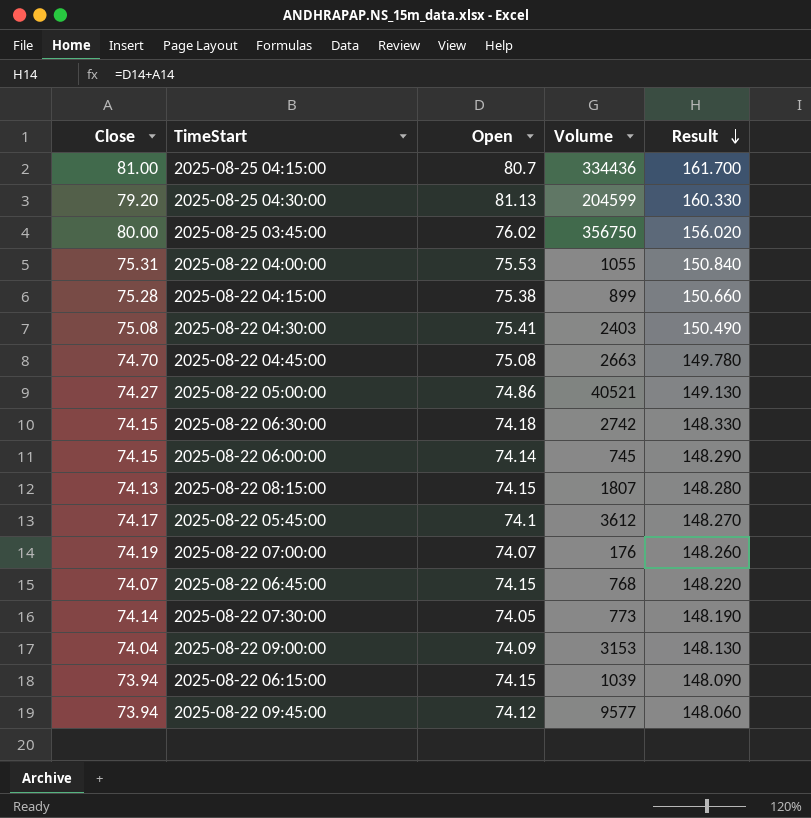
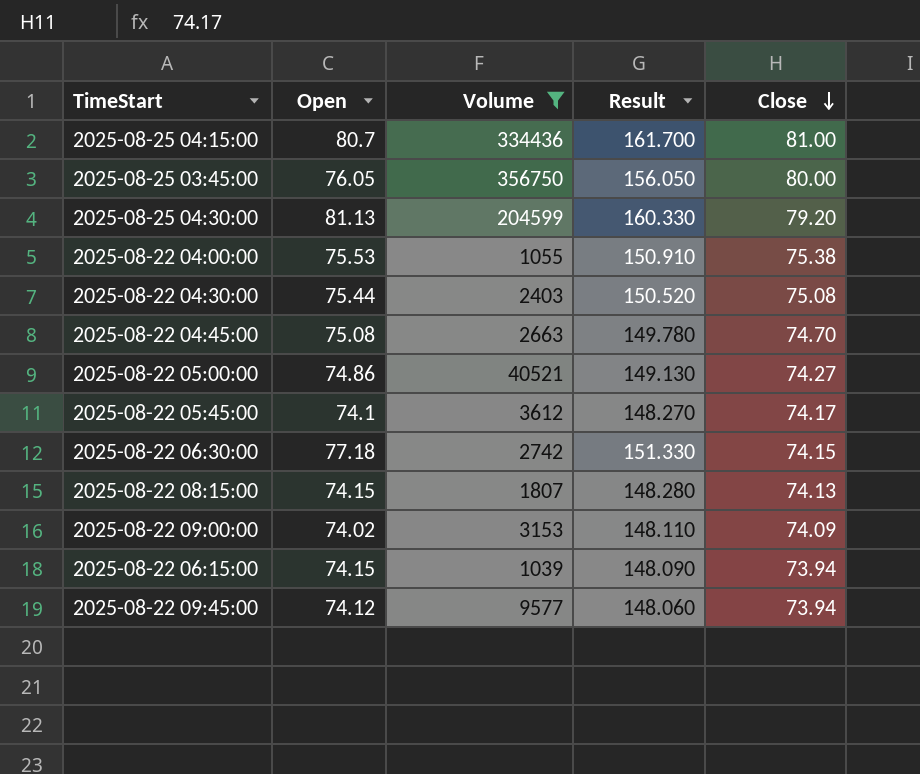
filter: none -> Volume >= 1039
row order: Result descending -> Close descending
column Close | position: 1 -> 5
2025-08-25 03:45:00 | Open: 76.02 -> 76.05
2025-08-25 03:45:00 | Result: 156.020 -> 156.050
2025-08-22 04:00:00 | Result: 150.840 -> 150.910
2025-08-22 04:00:00 | Close: 75.31 -> 75.38
2025-08-22 04:30:00 | Open: 75.41 -> 75.44
2025-08-22 04:30:00 | Result: 150.490 -> 150.520
2025-08-22 06:30:00 | Open: 74.18 -> 77.18
2025-08-22 06:30:00 | Result: 148.330 -> 151.330
2025-08-22 09:00:00 | Open: 74.09 -> 74.02
2025-08-22 09:00:00 | Result: 148.130 -> 148.110
2025-08-22 09:00:00 | Close: 74.04 -> 74.09

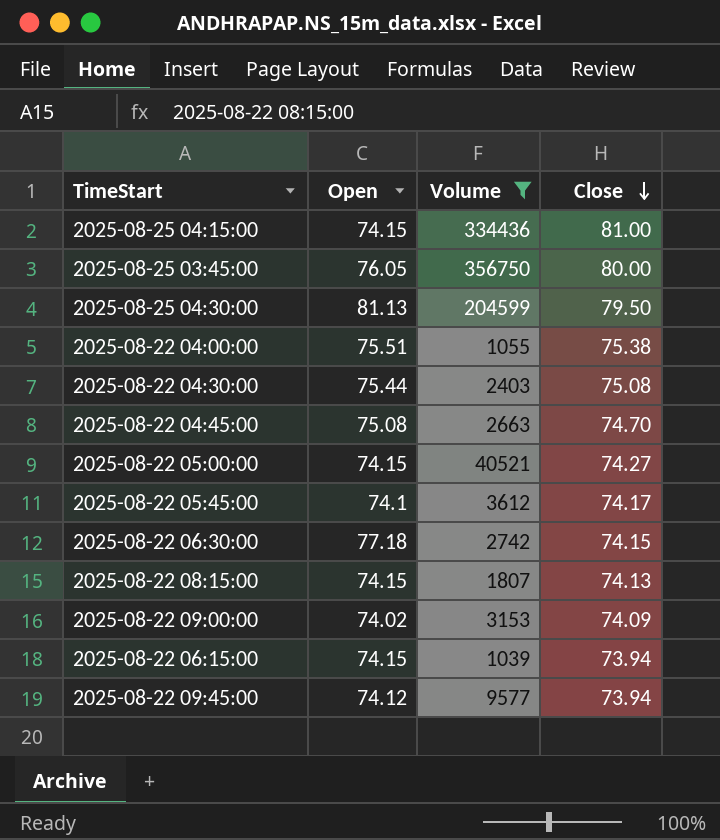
column Result | formula: [Open] + [Close] -> none
2025-08-25 04:15:00 | Open: 80.7 -> 74.15
2025-08-25 04:30:00 | Close: 79.20 -> 79.50
2025-08-22 04:00:00 | Open: 75.53 -> 75.51
2025-08-22 05:00:00 | Open: 74.86 -> 74.15

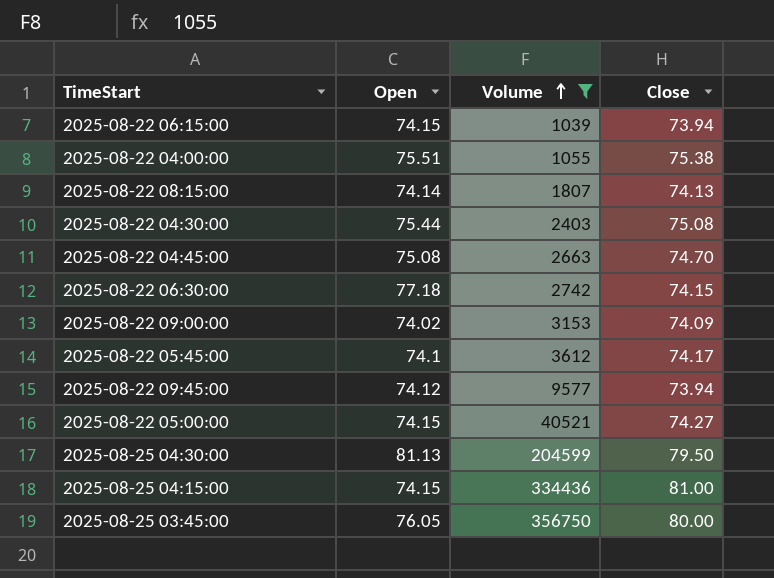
row order: Close descending -> Volume ascending
2025-08-22 08:15:00 | Open: 74.15 -> 74.14

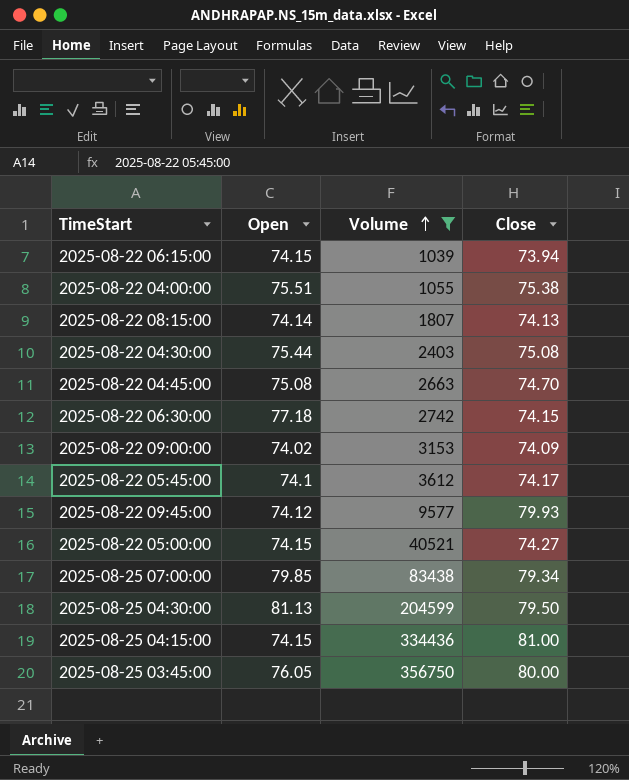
2025-08-22 09:45:00 | Close: 73.94 -> 79.93
row 2025-08-25 07:00:00: none -> 79.85 | 83438 | 79.34

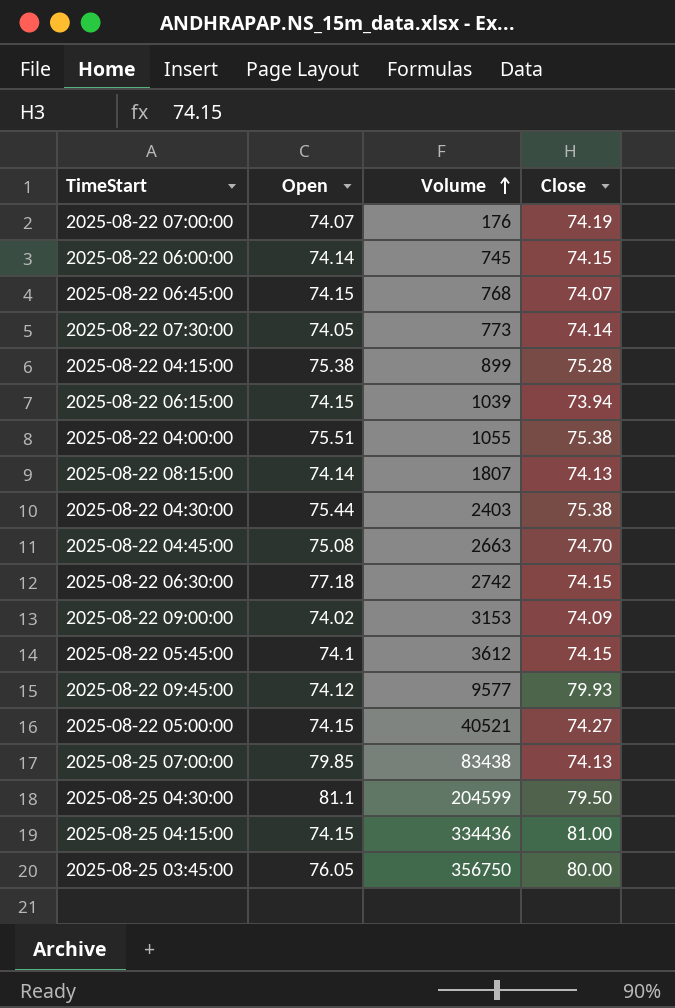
filter: Volume >= 1039 -> none
2025-08-22 04:30:00 | Close: 75.08 -> 75.38
2025-08-22 05:45:00 | Close: 74.17 -> 74.15
2025-08-25 07:00:00 | Close: 79.34 -> 74.13
2025-08-25 04:30:00 | Open: 81.13 -> 81.1

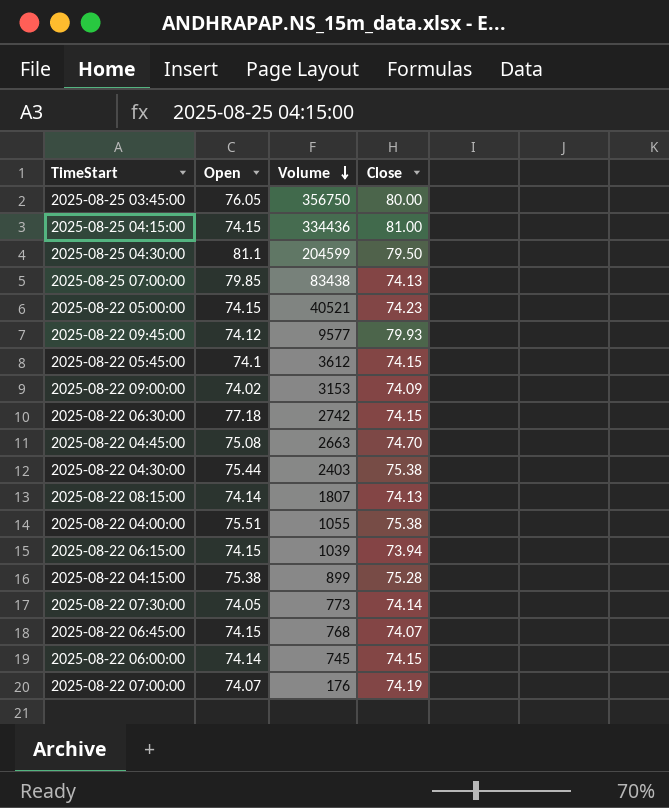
row order: Volume ascending -> Volume descending
2025-08-22 05:00:00 | Close: 74.27 -> 74.23

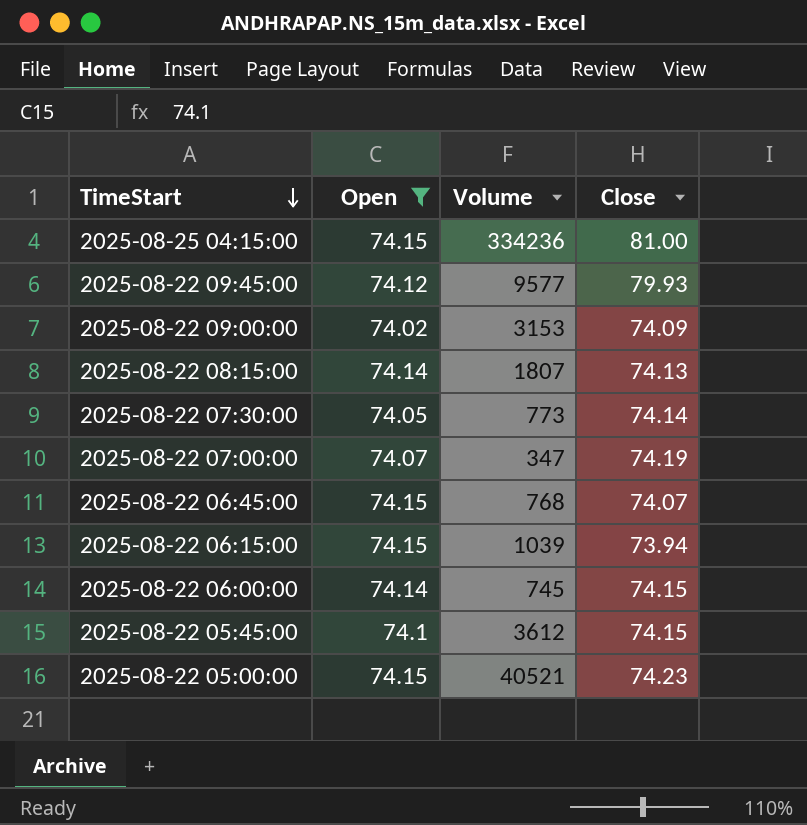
filter: none -> Open <= 74.15
row order: Volume descending -> TimeStart descending
2025-08-25 04:15:00 | Volume: 334436 -> 334236
2025-08-22 07:00:00 | Volume: 176 -> 347

